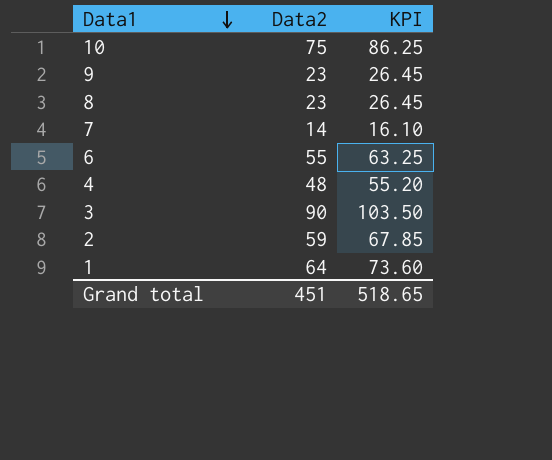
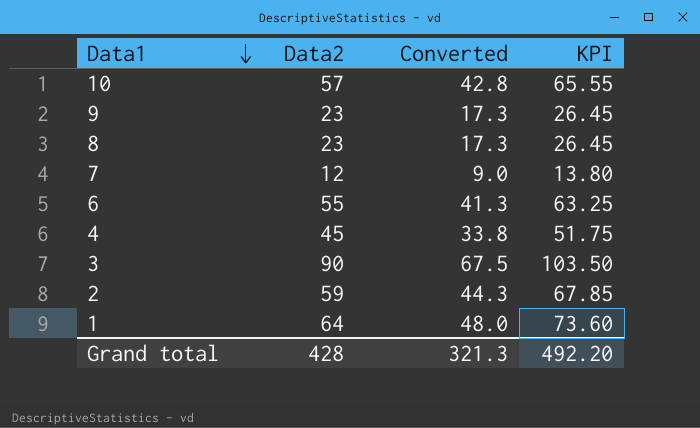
column Converted | formula: none -> [Data2] * 0.75
10 | Data2: 75 -> 57
10 | KPI: 86.25 -> 65.55
7 | Data2: 14 -> 12
7 | KPI: 16.10 -> 13.80
4 | Data2: 48 -> 45
4 | KPI: 55.20 -> 51.75
Grand total | Data2: 451 -> 428
Grand total | KPI: 518.65 -> 492.20

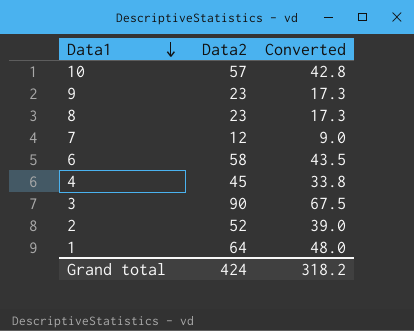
column KPI | formula: [Data2] * 1.15 -> none
6 | Data2: 55 -> 58
6 | Converted: 41.3 -> 43.5
2 | Data2: 59 -> 52
2 | Converted: 44.3 -> 39.0
Grand total | Data2: 428 -> 424
Grand total | Converted: 321.3 -> 318.2

